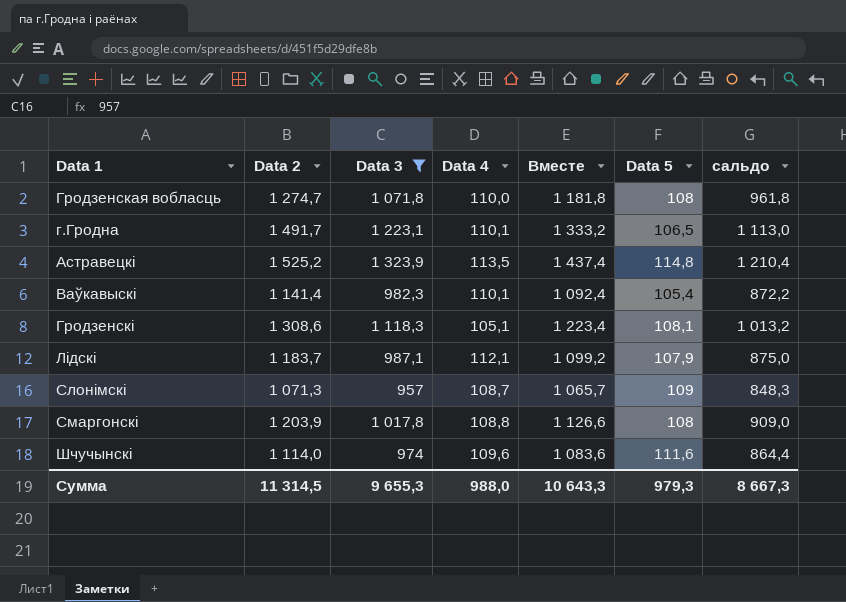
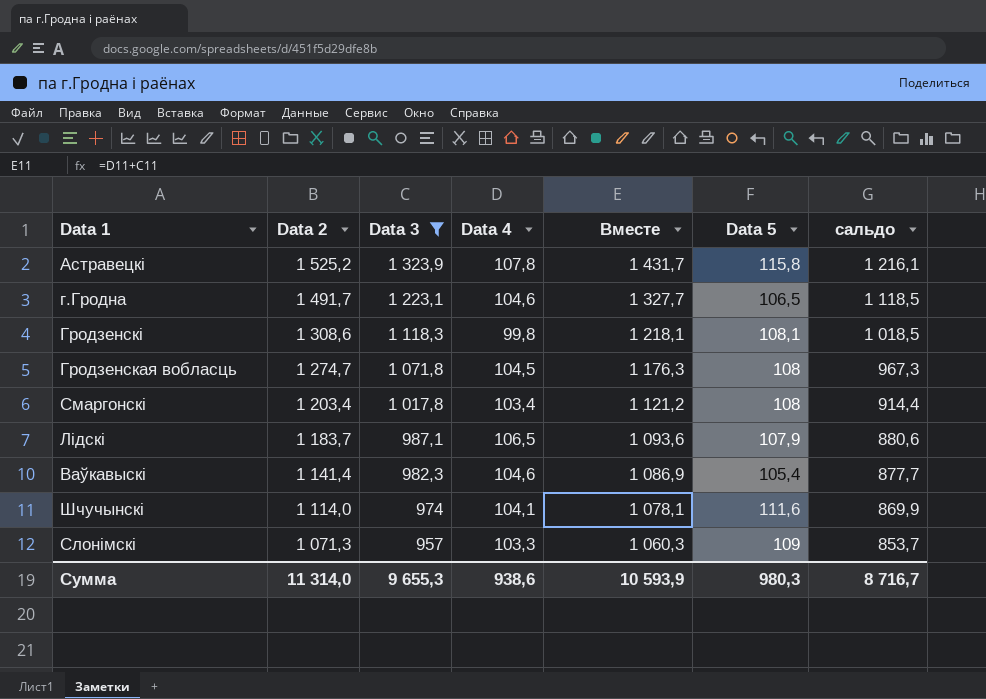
row order: none -> Data 2 descending
Астравецкi | Data 4: 113,5 -> 107,8
Астравецкi | Вместе: 1 437,4 -> 1 431,7
Астравецкi | Data 5: 114,8 -> 115,8
Астравецкi | сальдо: 1 210,4 -> 1 216,1
г.Гродна | Data 4: 110,1 -> 104,6
г.Гродна | Вместе: 1 333,2 -> 1 327,7
г.Гродна | сальдо: 1 113,0 -> 1 118,5
Гродзенскi | Data 4: 105,1 -> 99,8
Гродзенскi | Вместе: 1 223,4 -> 1 218,1
Гродзенскi | сальдо: 1 013,2 -> 1 018,5
Гродзенская вобласць | Data 4: 110,0 -> 104,5
Гродзенская вобласць | Вместе: 1 181,8 -> 1 176,3
Гродзенская вобласць | сальдо: 961,8 -> 967,3
Смаргонскi | Data 2: 1 203,9 -> 1 203,4
Смаргонскi | Data 4: 108,8 -> 103,4
Смаргонскi | Вместе: 1 126,6 -> 1 121,2
Смаргонскi | сальдо: 909,0 -> 914,4
Лiдскi | Data 4: 112,1 -> 106,5
Лiдскi | Вместе: 1 099,2 -> 1 093,6
Лiдскi | сальдо: 875,0 -> 880,6
Ваўкавыскi | Data 4: 110,1 -> 104,6
Ваўкавыскi | Вместе: 1 092,4 -> 1 086,9
Ваўкавыскi | сальдо: 872,2 -> 877,7
Шчучынскi | Data 4: 109,6 -> 104,1
Шчучынскi | Вместе: 1 083,6 -> 1 078,1
Шчучынскi | сальдо: 864,4 -> 869,9
Слонiмскi | Data 4: 108,7 -> 103,3
Слонiмскi | Вместе: 1 065,7 -> 1 060,3
Слонiмскi | сальдо: 848,3 -> 853,7
Сумма | Data 2: 11 314,5 -> 11 314,0
Сумма | Data 4: 988,0 -> 938,6
Сумма | Вместе: 10 643,3 -> 10 593,9
Сумма | Data 5: 979,3 -> 980,3
Сумма | сальдо: 8 667,3 -> 8 716,7

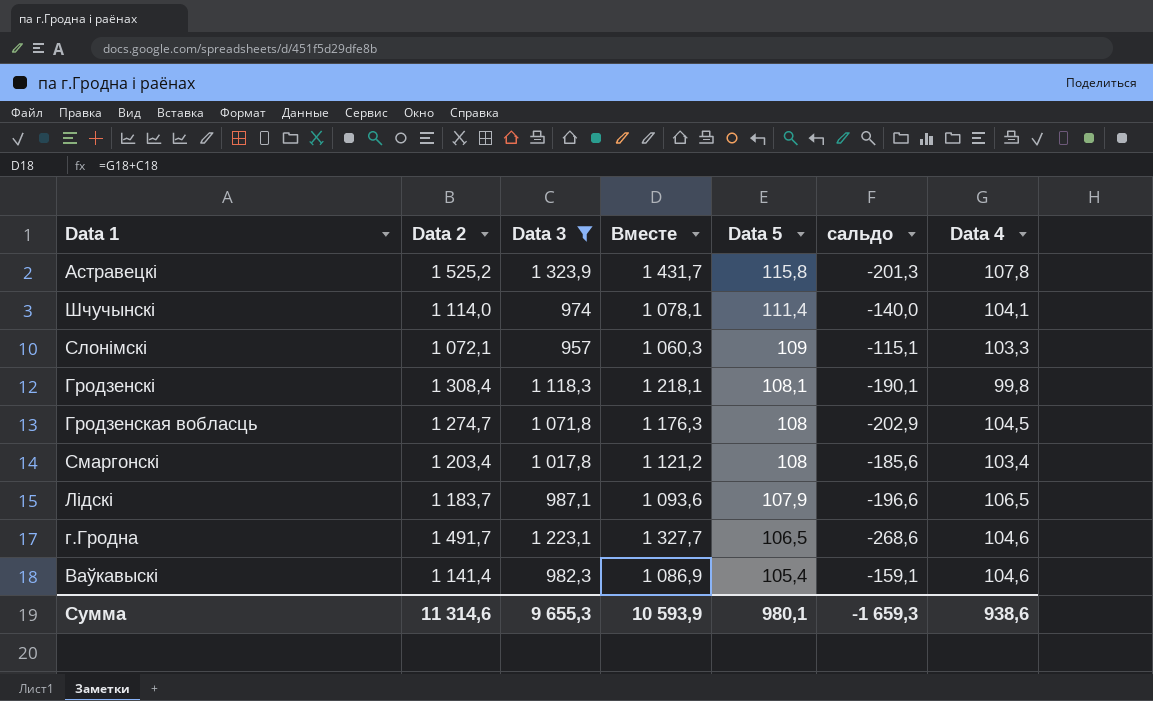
row order: Data 2 descending -> Data 5 descending
column сальдо | formula: [Data 3] - [Data 4] -> [Data 3] - [Data 2]
column Data 4 | position: 4 -> 7
Шчучынскi | Data 5: 111,6 -> 111,4
Слонiмскi | Data 2: 1 071,3 -> 1 072,1
Гродзенскi | Data 2: 1 308,6 -> 1 308,4
Сумма | Data 2: 11 314,0 -> 11 314,6
Сумма | Data 5: 980,3 -> 980,1
Сумма | сальдо: 8 716,7 -> -1 659,3

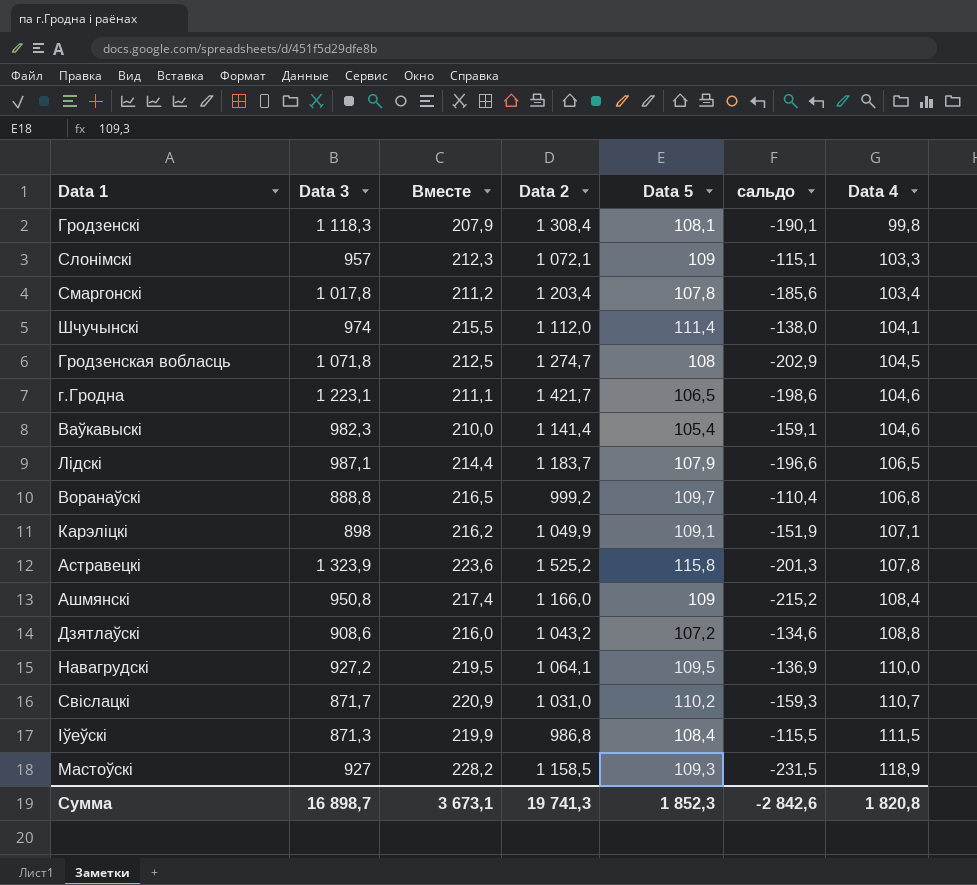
filter: Data 3 >= 957 -> none
row order: Data 5 descending -> Data 4 ascending
column Вместе | formula: [Data 3] + [Data 4] -> [Data 5] + [Data 4]
column Data 2 | position: 2 -> 4
Смаргонскi | Data 5: 108 -> 107,8
Шчучынскi | Data 2: 1 114,0 -> 1 112,0
Шчучынскi | сальдо: -140,0 -> -138,0
г.Гродна | Data 2: 1 491,7 -> 1 421,7
г.Гродна | сальдо: -268,6 -> -198,6
Сумма | Data 3: 9 655,3 -> 16 898,7
Сумма | Вместе: 10 593,9 -> 3 673,1
Сумма | Data 2: 11 314,6 -> 19 741,3
Сумма | Data 5: 980,1 -> 1 852,3
Сумма | сальдо: -1 659,3 -> -2 842,6
Сумма | Data 4: 938,6 -> 1 820,8

